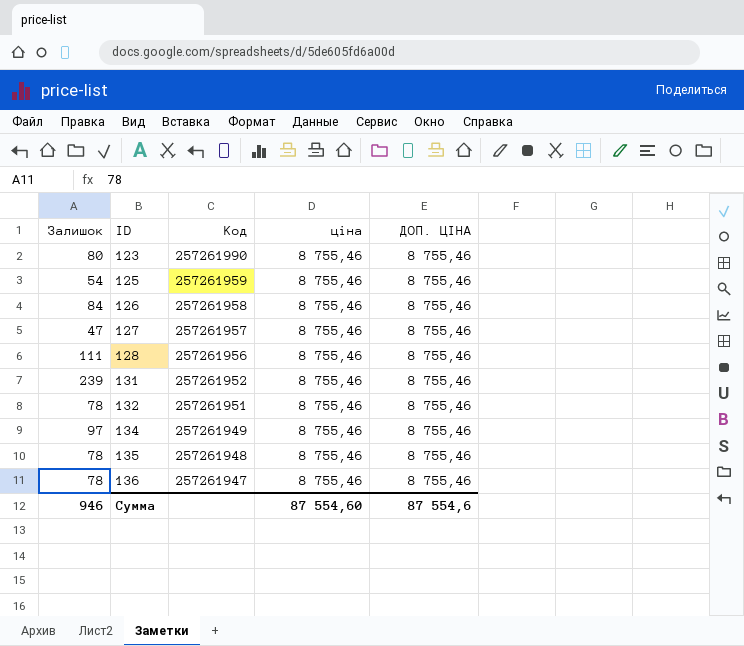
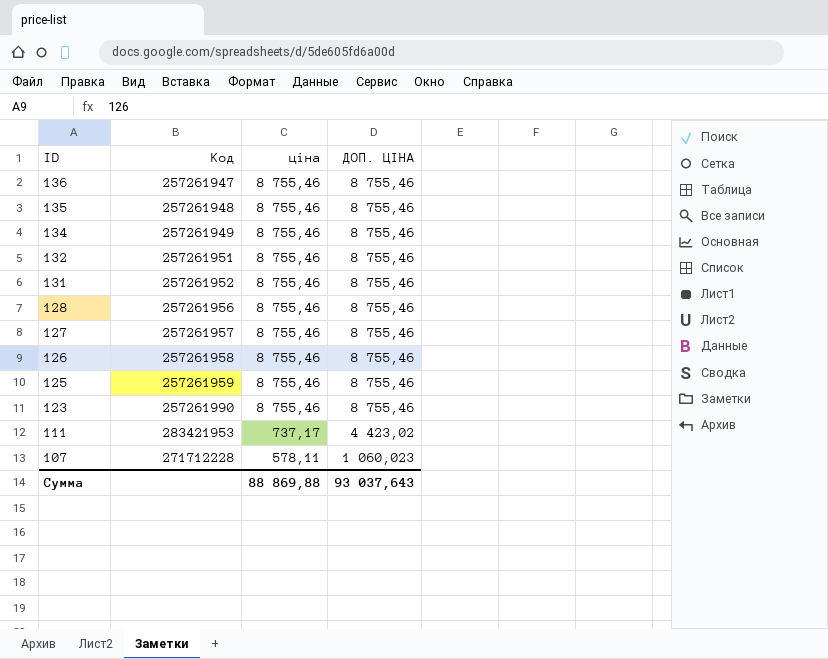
row order: ID ascending -> ID descending
column Залишок | position: 1 -> none
row 111: none -> 283421953 | 737,17 | 4 423,02
row 107: none -> 271712228 | 578,11 | 1 060,023
Сумма | ціна: 87 554,60 -> 88 869,88
Сумма | ДОП. ЦІНА: 87 554,6 -> 93 037,643

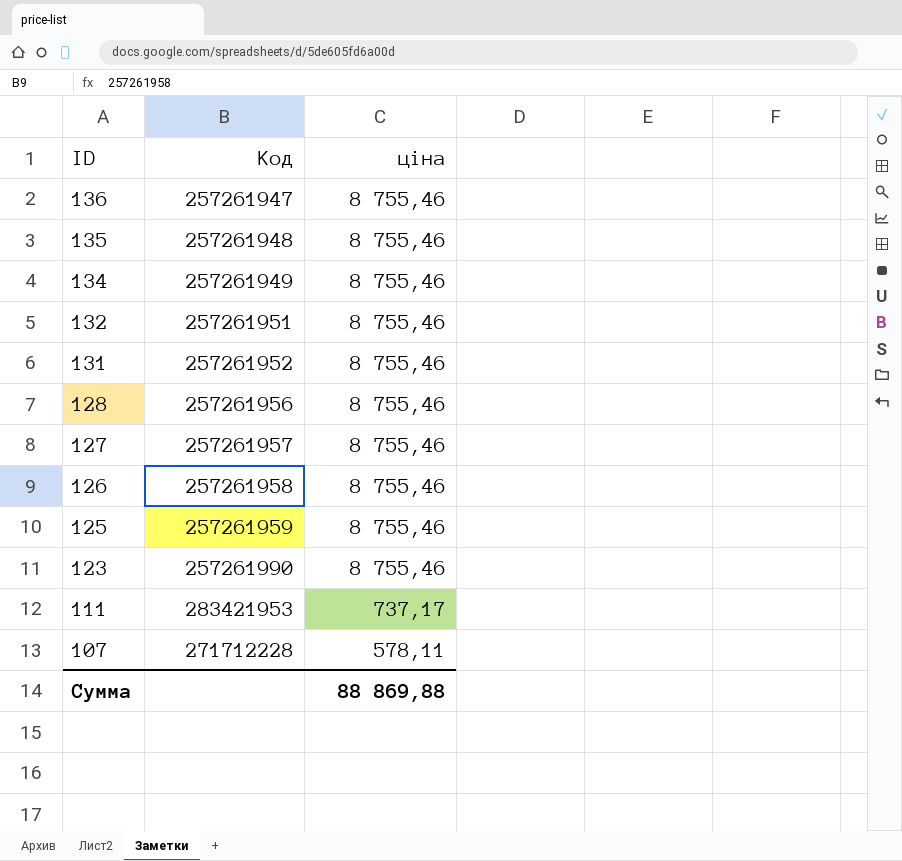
column ДОП. ЦІНА | position: 4 -> none

